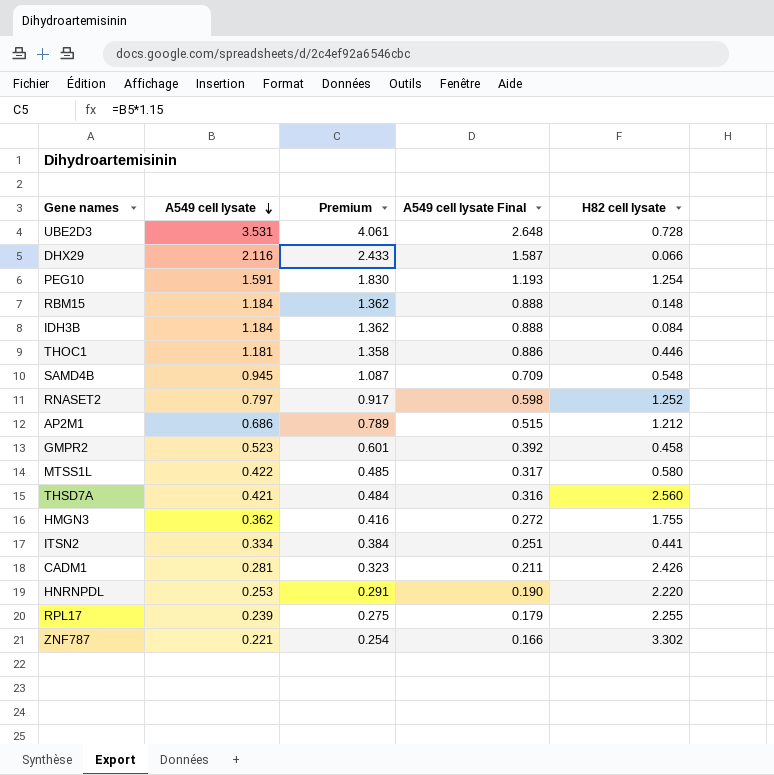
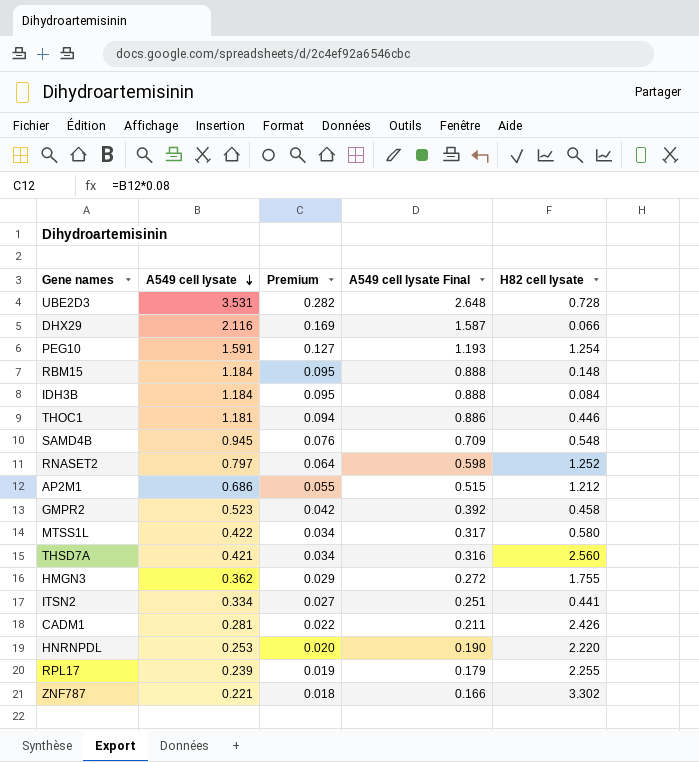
column Premium | formula: [A549 cell lysate] * 1.15 -> [A549 cell lysate] * 0.08

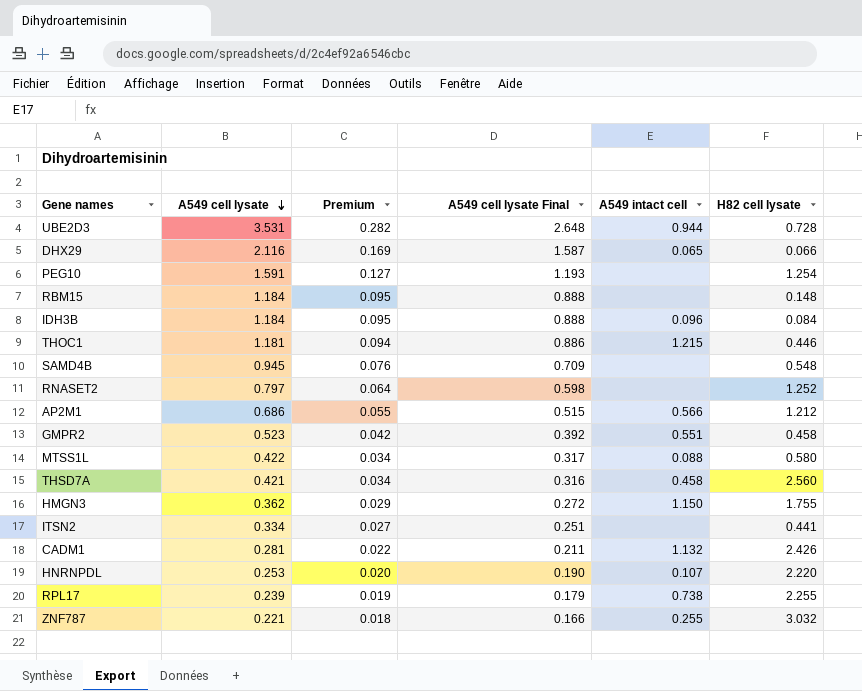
column A549 intact cell | position: none -> 5
ZNF787 | H82 cell lysate: 3.302 -> 3.032

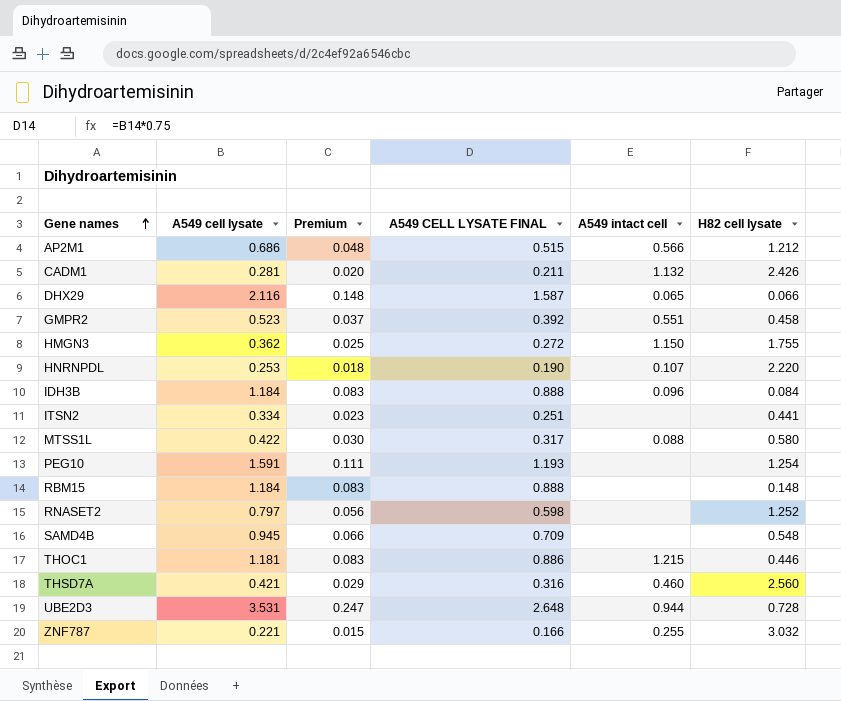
row order: A549 cell lysate descending -> Gene names ascending
column Premium | formula: [A549 cell lysate] * 0.08 -> [A549 cell lysate] * 0.07
column name: A549 cell lysate Final -> A549 CELL LYSATE FINAL
row RPL17: 0.239 | 0.019 | 0.179 | 0.738 | 2.255 -> none
THSD7A | A549 intact cell: 0.458 -> 0.460

